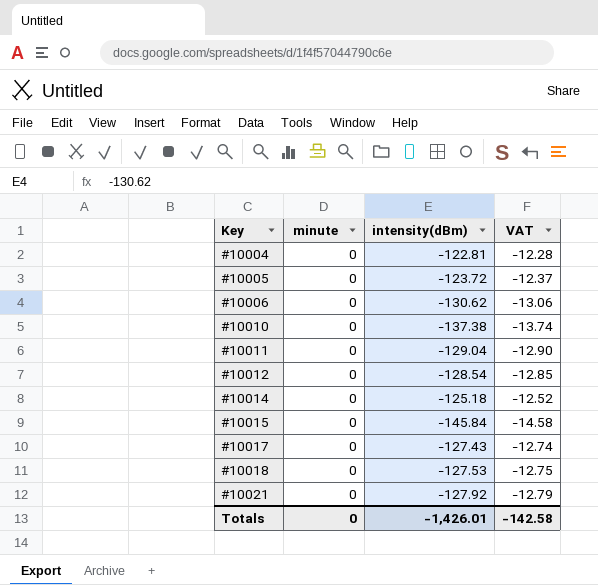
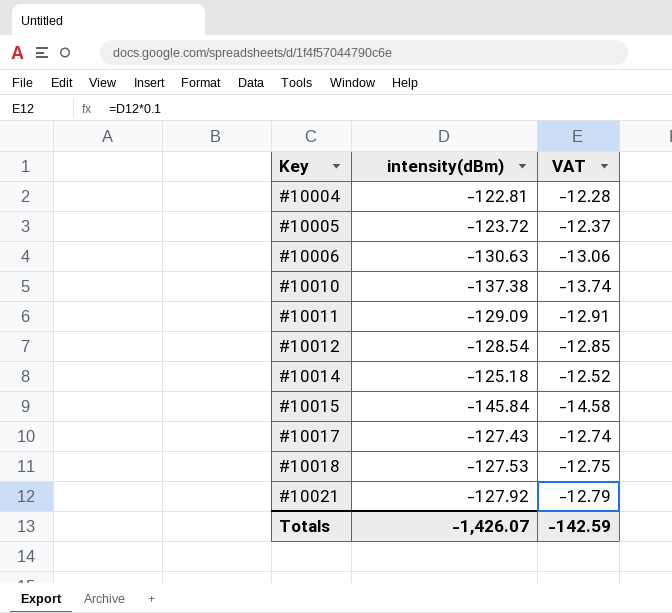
column minute | position: 2 -> none
#10006 | intensity(dBm): -130.62 -> -130.63
#10011 | intensity(dBm): -129.04 -> -129.09
#10011 | VAT: -12.90 -> -12.91
Totals | intensity(dBm): -1,426.01 -> -1,426.07
Totals | VAT: -142.58 -> -142.59

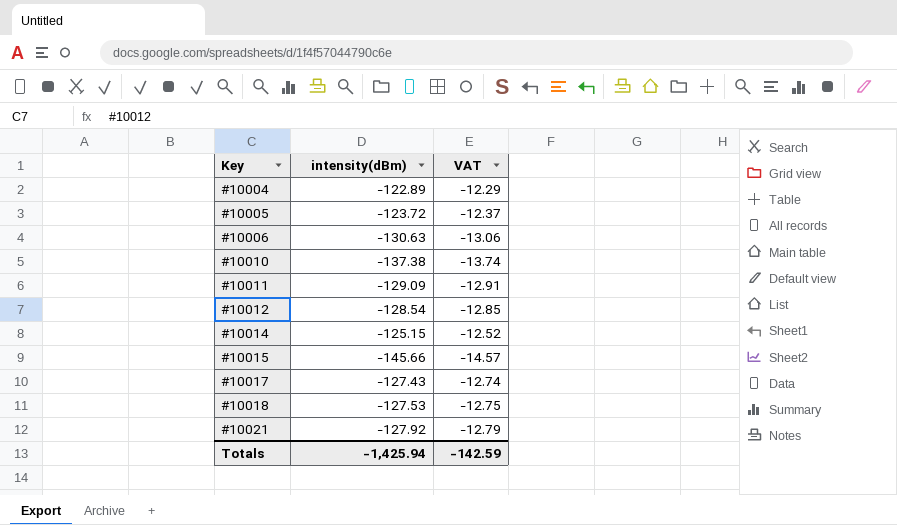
#10004 | intensity(dBm): -122.81 -> -122.89
#10004 | VAT: -12.28 -> -12.29
#10014 | intensity(dBm): -125.18 -> -125.15
#10015 | intensity(dBm): -145.84 -> -145.66
#10015 | VAT: -14.58 -> -14.57
Totals | intensity(dBm): -1,426.07 -> -1,425.94

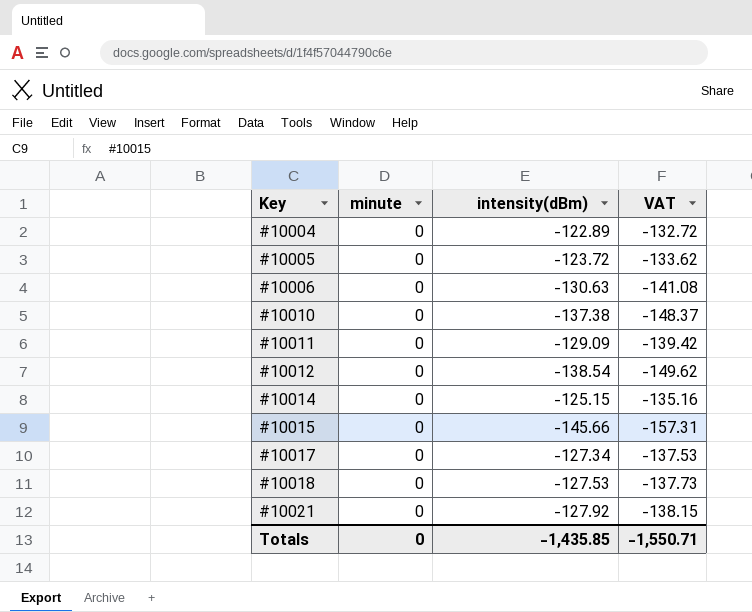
column minute | position: none -> 2
column VAT | formula: [intensity(dBm)] * 0.1 -> [intensity(dBm)] * 1.08
#10012 | intensity(dBm): -128.54 -> -138.54
#10017 | intensity(dBm): -127.43 -> -127.34
Totals | intensity(dBm): -1,425.94 -> -1,435.85
Totals | VAT: -142.59 -> -1,550.71

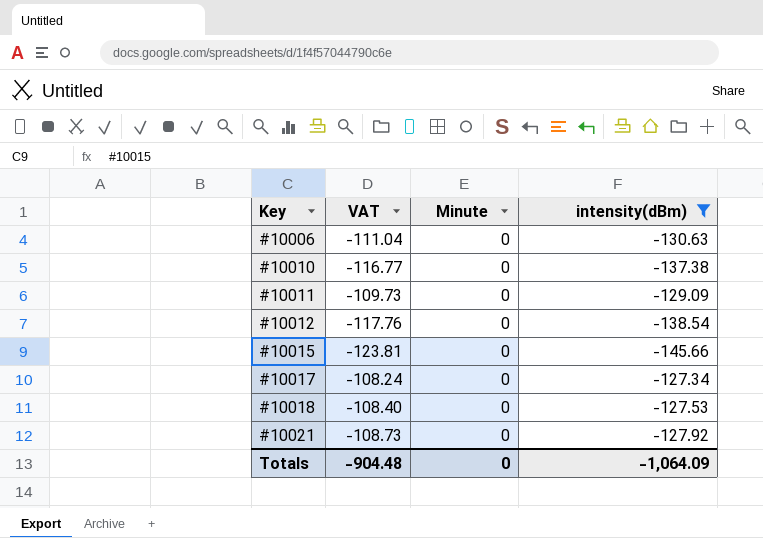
filter: none -> intensity(dBm) <= -127.34
column VAT | formula: [intensity(dBm)] * 1.08 -> [intensity(dBm)] * 0.85
column VAT | position: 4 -> 2
column name: minute -> Minute
Totals | VAT: -1,550.71 -> -904.48
Totals | intensity(dBm): -1,435.85 -> -1,064.09

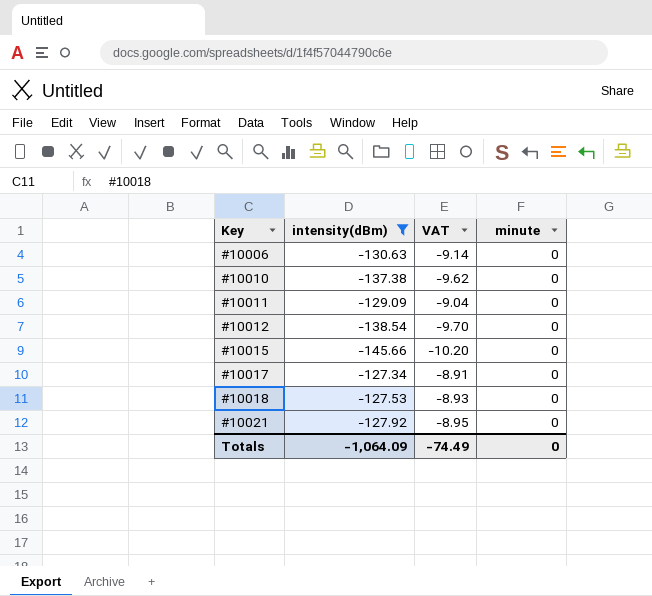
column intensity(dBm) | position: 4 -> 2
column VAT | formula: [intensity(dBm)] * 0.85 -> [intensity(dBm)] * 0.07
column name: Minute -> minute
Totals | VAT: -904.48 -> -74.49

